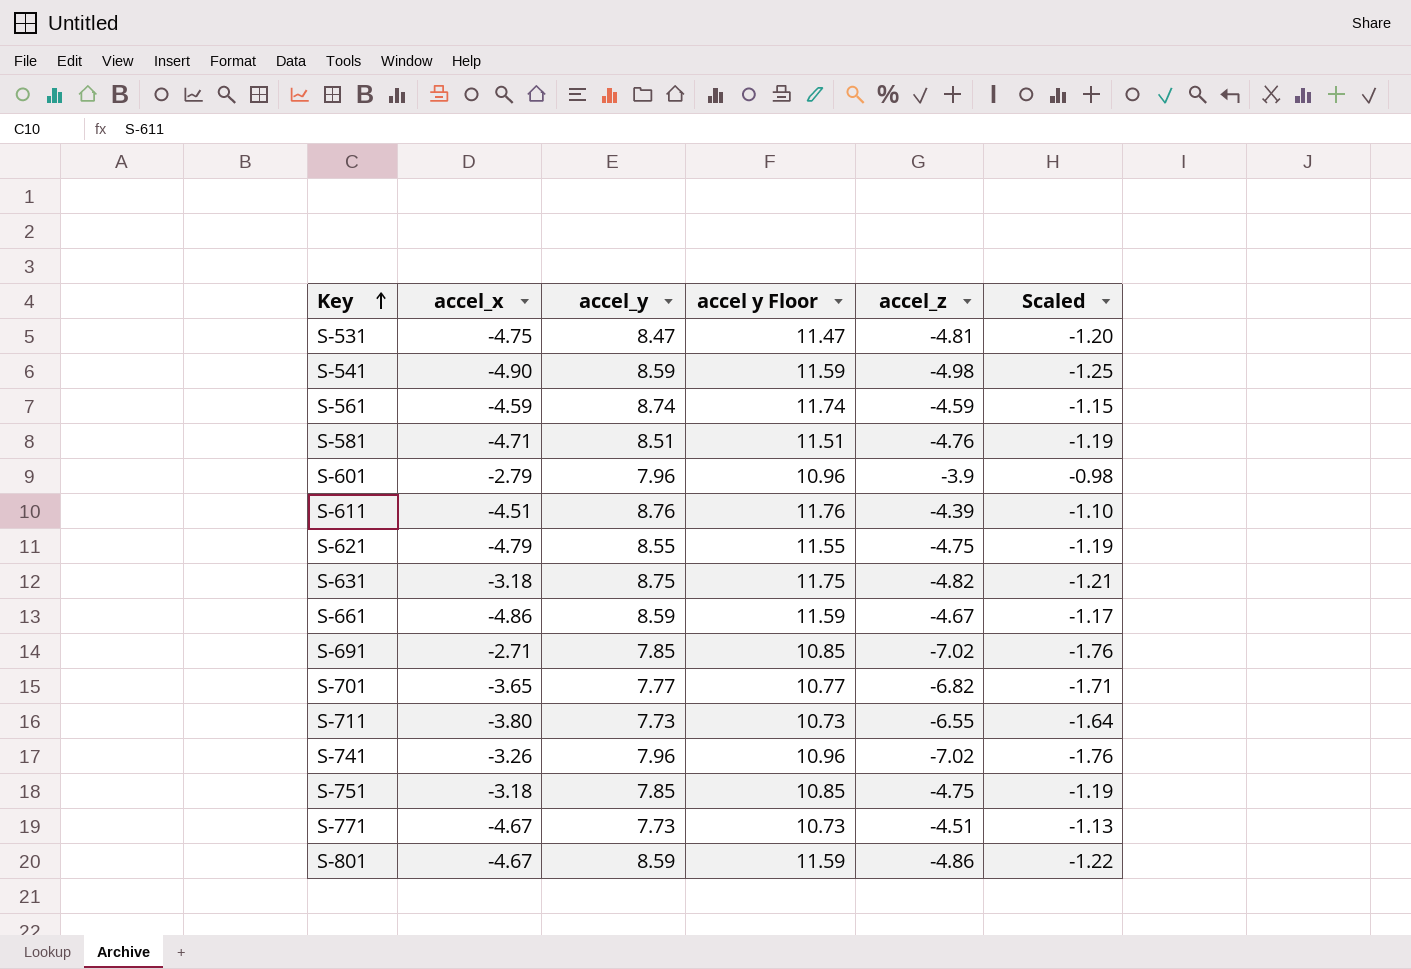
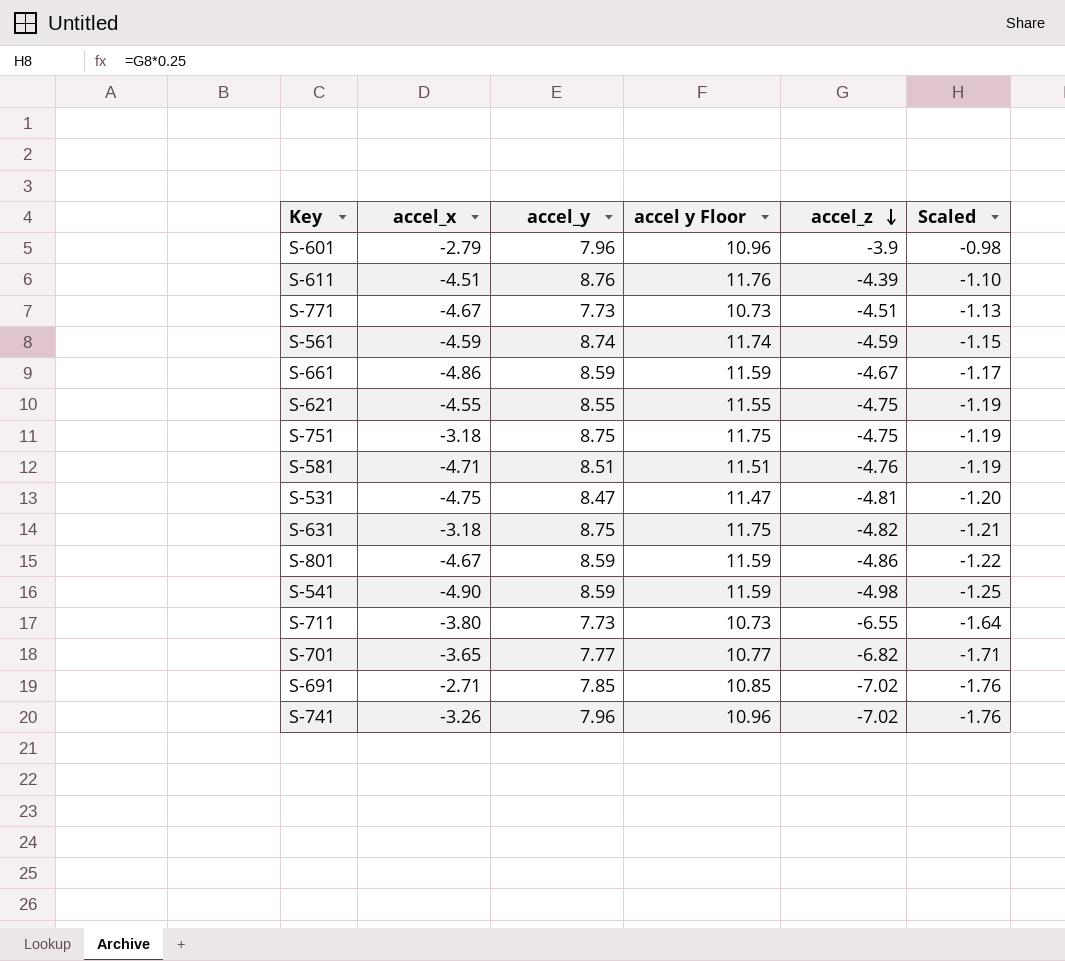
row order: Key ascending -> accel_z descending
S-621 | accel_x: -4.79 -> -4.55
S-751 | accel_y: 7.85 -> 8.75
S-751 | accel y Floor: 10.85 -> 11.75

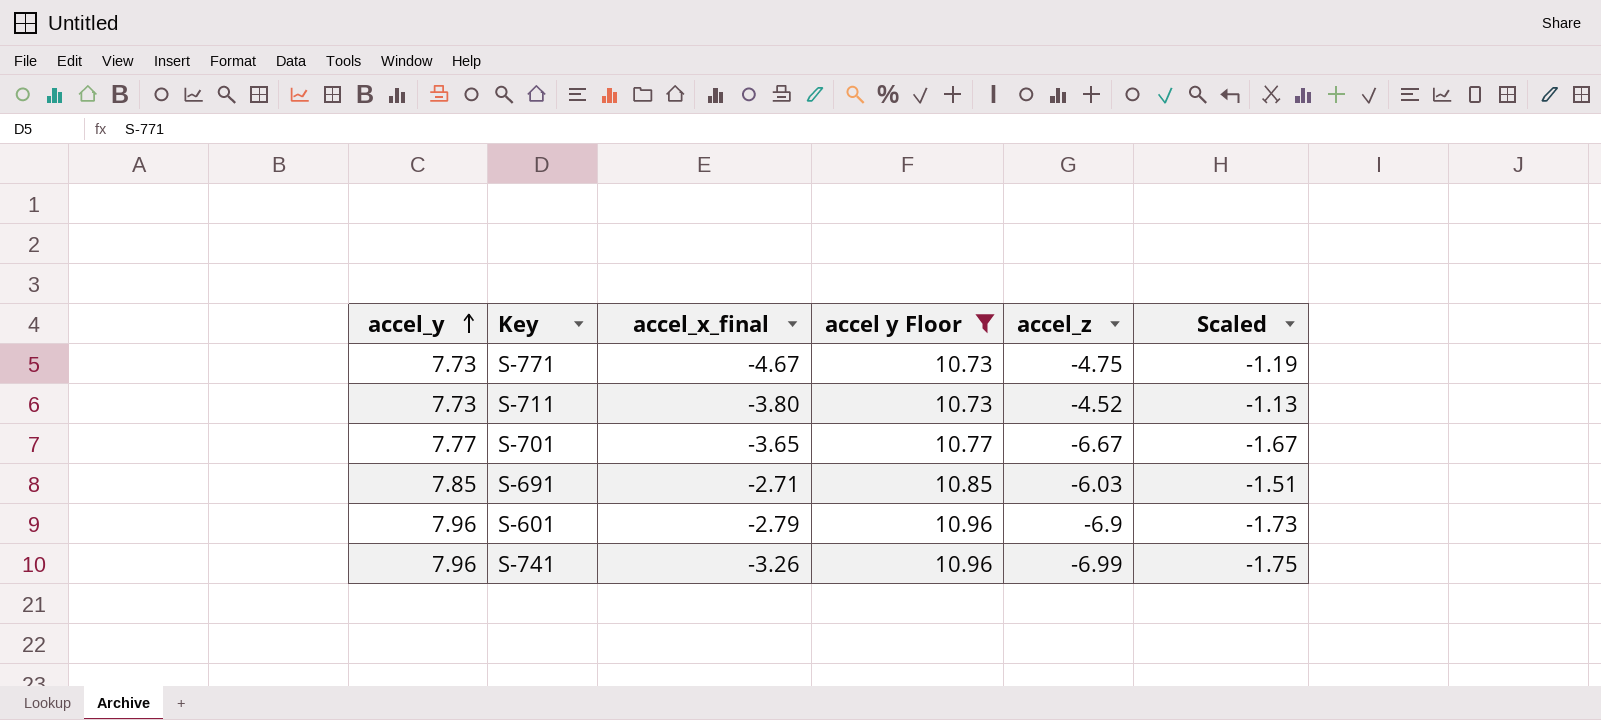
filter: none -> accel y Floor <= 10.96
row order: accel_z descending -> accel_y ascending
column accel_y | position: 3 -> 1
column name: accel_x -> accel_x_final
S-771 | accel_z: -4.51 -> -4.75
S-771 | Scaled: -1.13 -> -1.19
S-711 | accel_z: -6.55 -> -4.52
S-711 | Scaled: -1.64 -> -1.13
S-701 | accel_z: -6.82 -> -6.67
S-701 | Scaled: -1.71 -> -1.67
S-691 | accel_z: -7.02 -> -6.03
S-691 | Scaled: -1.76 -> -1.51
S-601 | accel_z: -3.9 -> -6.9
S-601 | Scaled: -0.98 -> -1.73
S-741 | accel_z: -7.02 -> -6.99
S-741 | Scaled: -1.76 -> -1.75

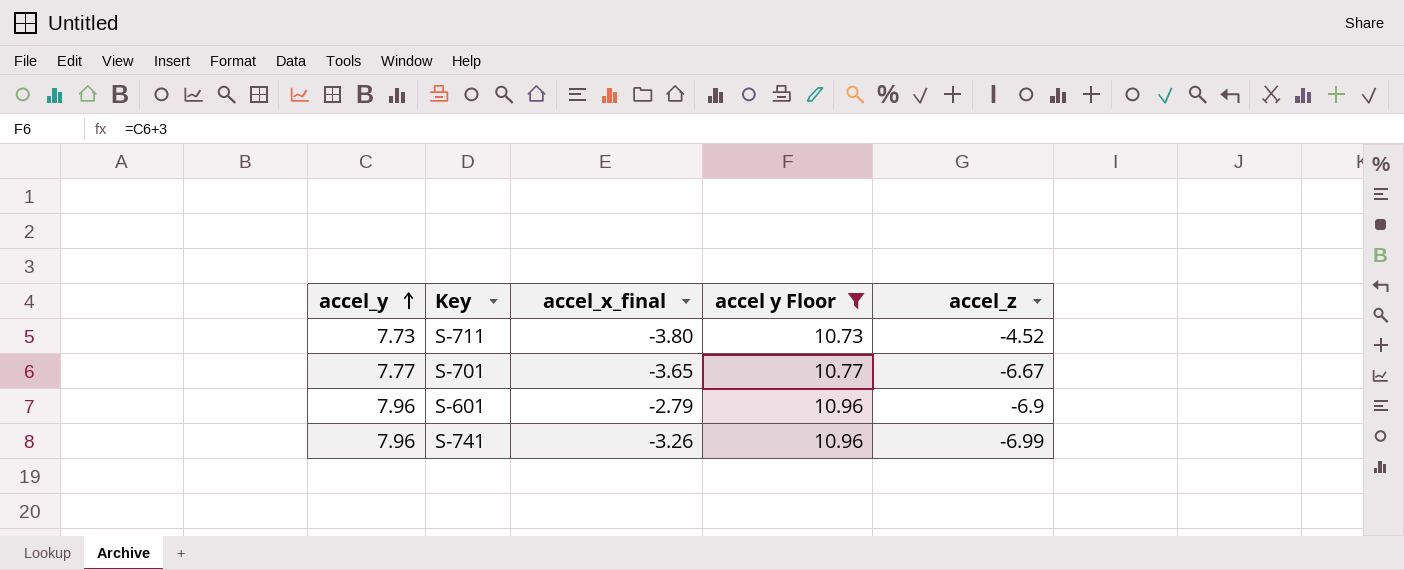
column Scaled | formula: [accel_z] * 0.25 -> none
row S-771: 7.73 | -4.67 | 10.73 | -4.75 | -1.19 -> none
row S-691: 7.85 | -2.71 | 10.85 | -6.03 | -1.51 -> none

